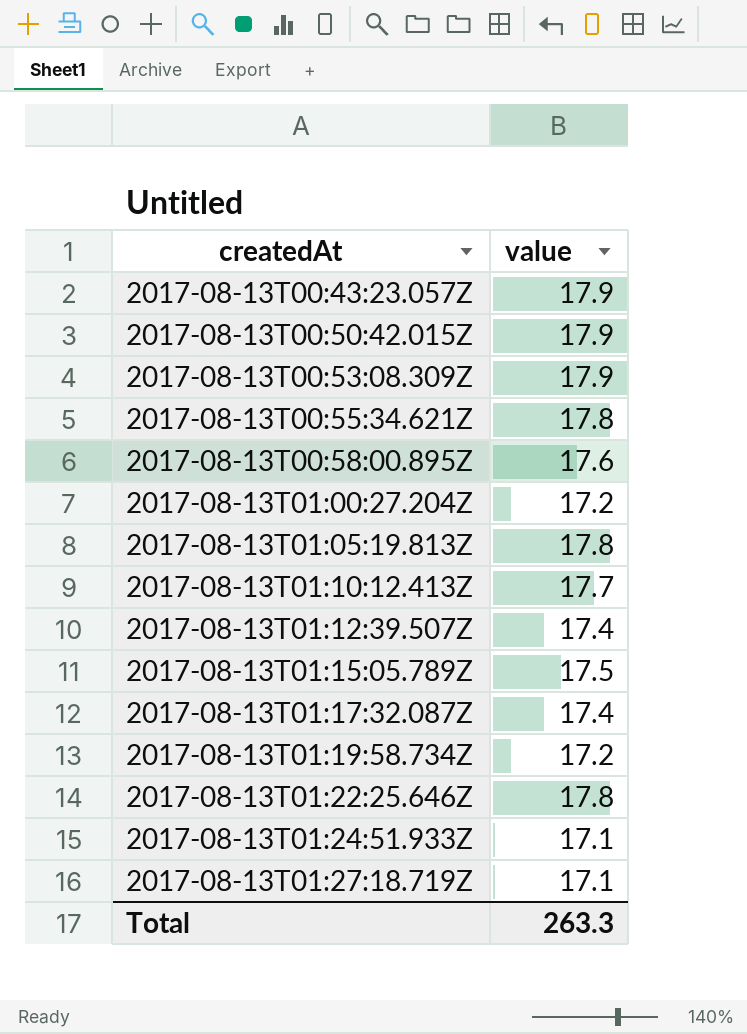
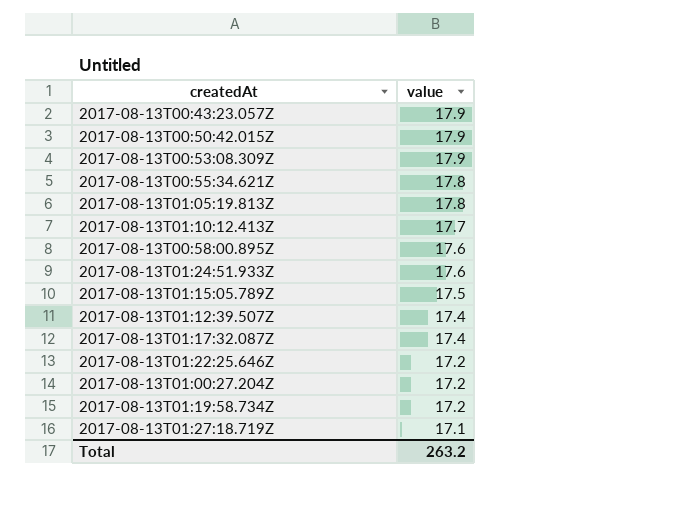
row order: createdAt ascending -> value descending
2017-08-13T01:24:51.933Z | value: 17.1 -> 17.6
2017-08-13T01:22:25.646Z | value: 17.8 -> 17.2
Total | value: 263.3 -> 263.2

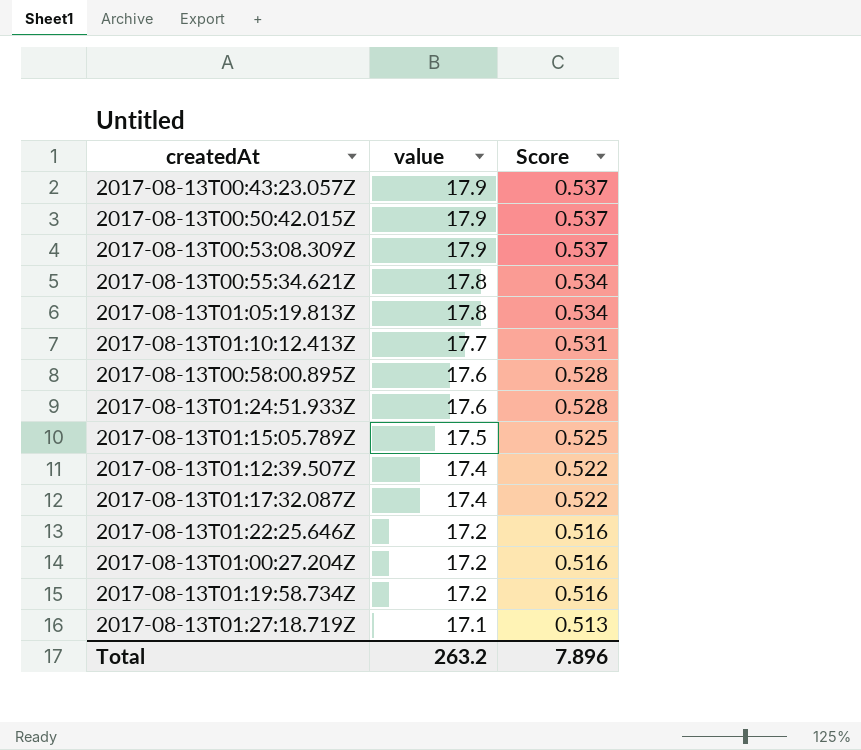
column Score | formula: none -> [value] * 0.03

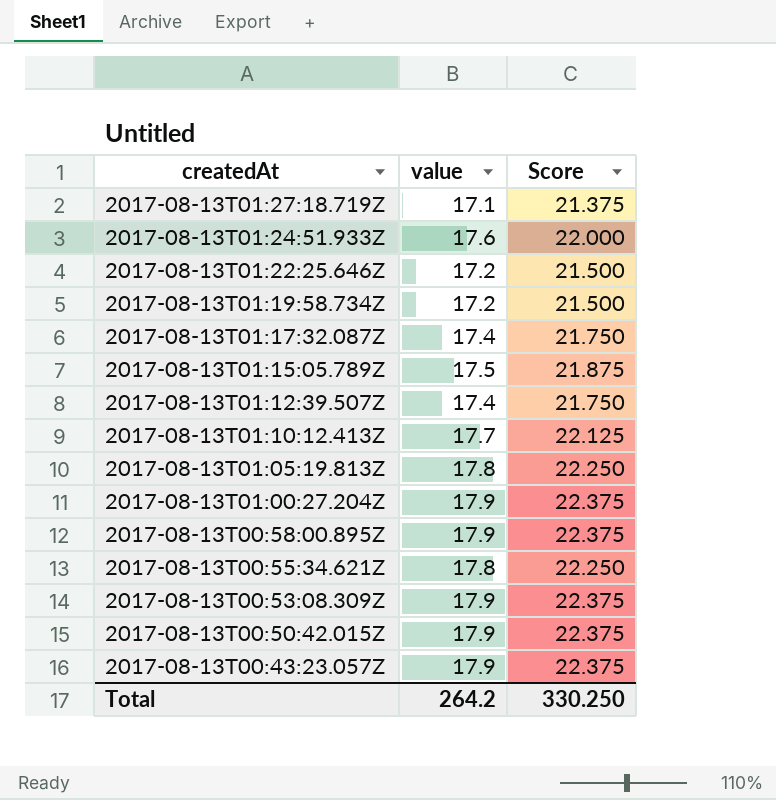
row order: value descending -> createdAt descending
column Score | formula: [value] * 0.03 -> [value] * 1.25
2017-08-13T01:00:27.204Z | value: 17.2 -> 17.9
2017-08-13T00:58:00.895Z | value: 17.6 -> 17.9
Total | value: 263.2 -> 264.2
Total | Score: 7.896 -> 330.250

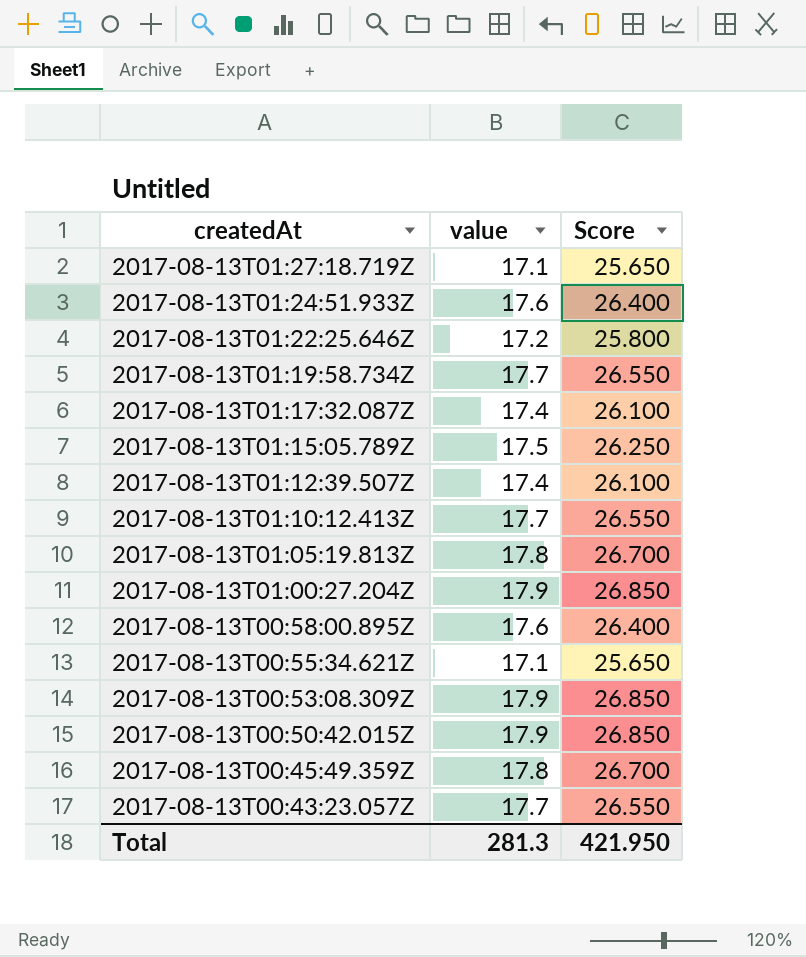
column Score | formula: [value] * 1.25 -> [value] * 1.5
2017-08-13T01:19:58.734Z | value: 17.2 -> 17.7
2017-08-13T00:58:00.895Z | value: 17.9 -> 17.6
2017-08-13T00:55:34.621Z | value: 17.8 -> 17.1
row 2017-08-13T00:45:49.359Z: none -> 17.8 | 26.700
2017-08-13T00:43:23.057Z | value: 17.9 -> 17.7
Total | value: 264.2 -> 281.3
Total | Score: 330.250 -> 421.950

